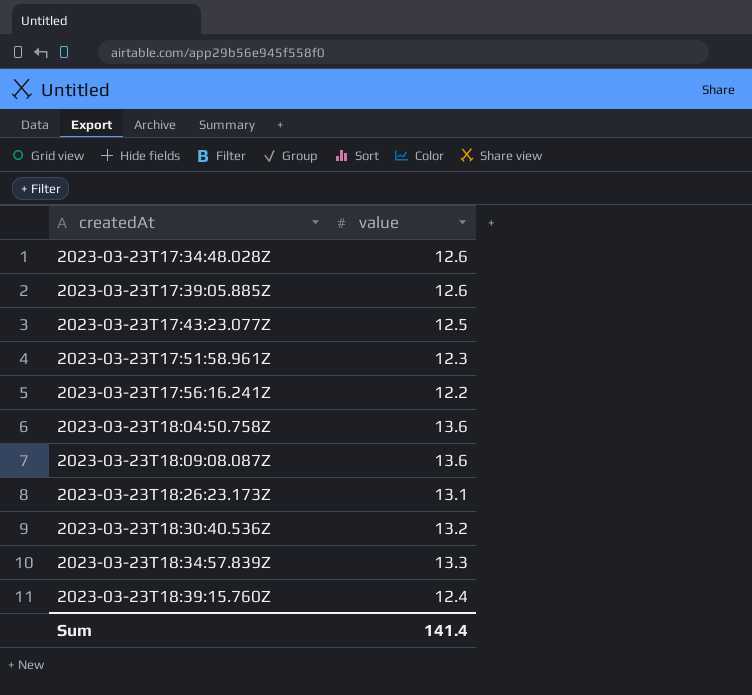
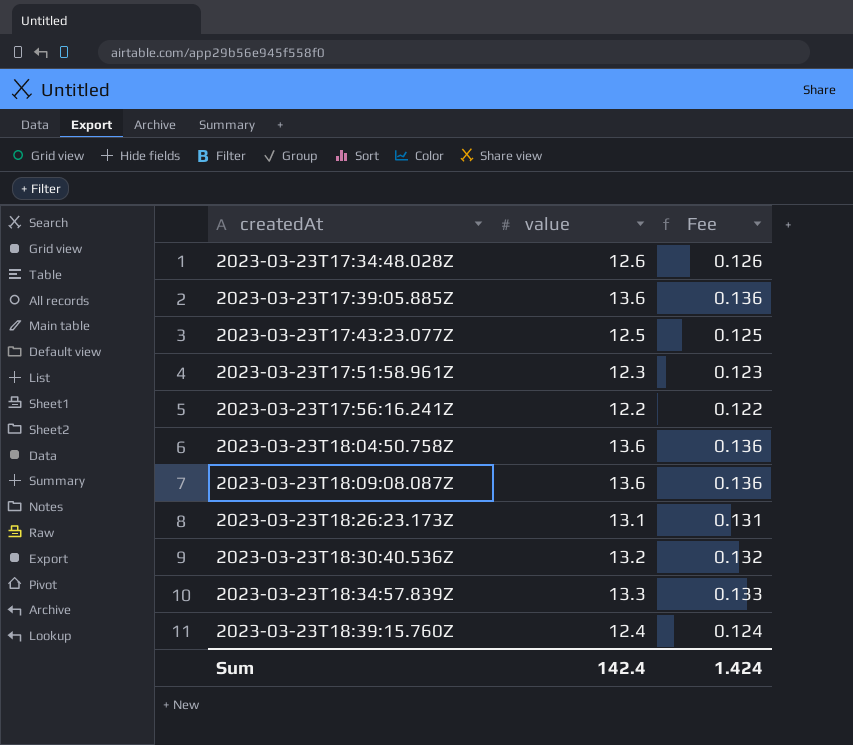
column Fee | formula: none -> [value] * 0.01
2023-03-23T17:39:05.885Z | value: 12.6 -> 13.6
Sum | value: 141.4 -> 142.4

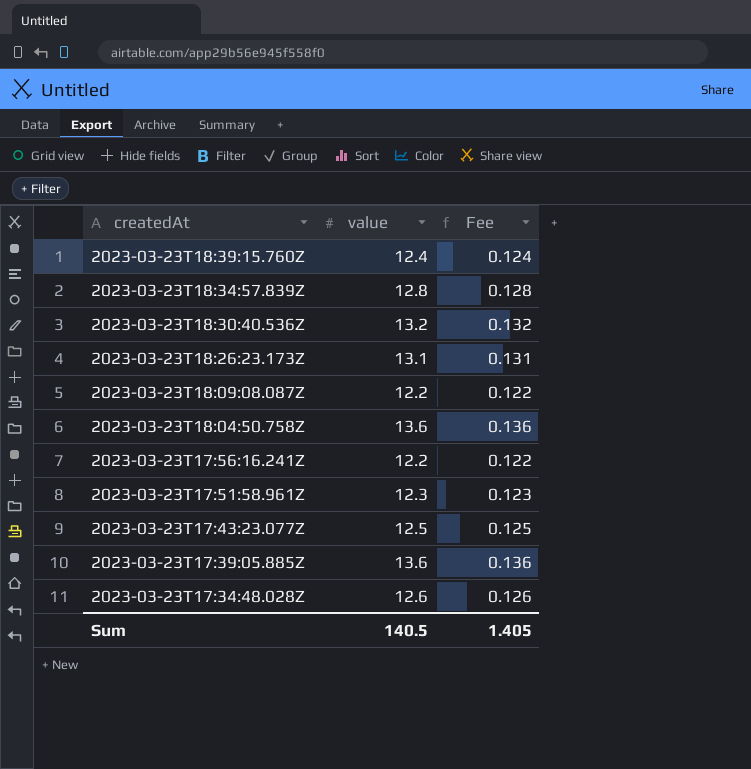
row order: createdAt ascending -> createdAt descending
2023-03-23T18:34:57.839Z | value: 13.3 -> 12.8
2023-03-23T18:34:57.839Z | Fee: 0.133 -> 0.128
2023-03-23T18:09:08.087Z | value: 13.6 -> 12.2
2023-03-23T18:09:08.087Z | Fee: 0.136 -> 0.122
Sum | value: 142.4 -> 140.5
Sum | Fee: 1.424 -> 1.405

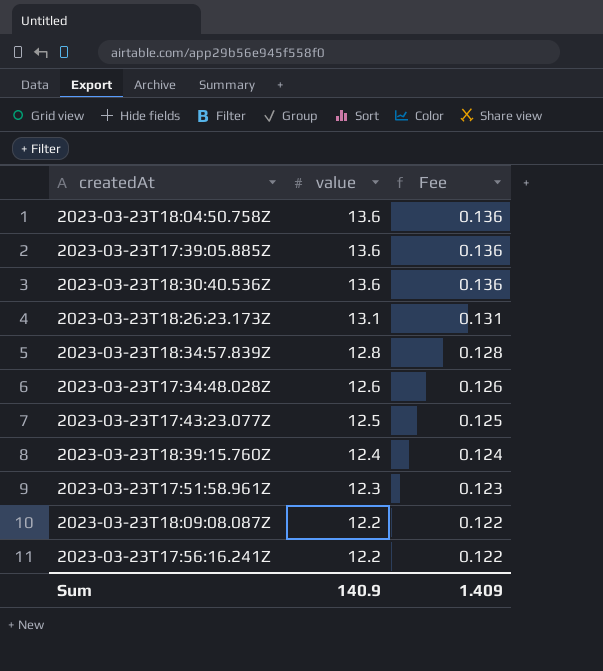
row order: createdAt descending -> value descending
2023-03-23T18:30:40.536Z | value: 13.2 -> 13.6
2023-03-23T18:30:40.536Z | Fee: 0.132 -> 0.136
Sum | value: 140.5 -> 140.9
Sum | Fee: 1.405 -> 1.409

